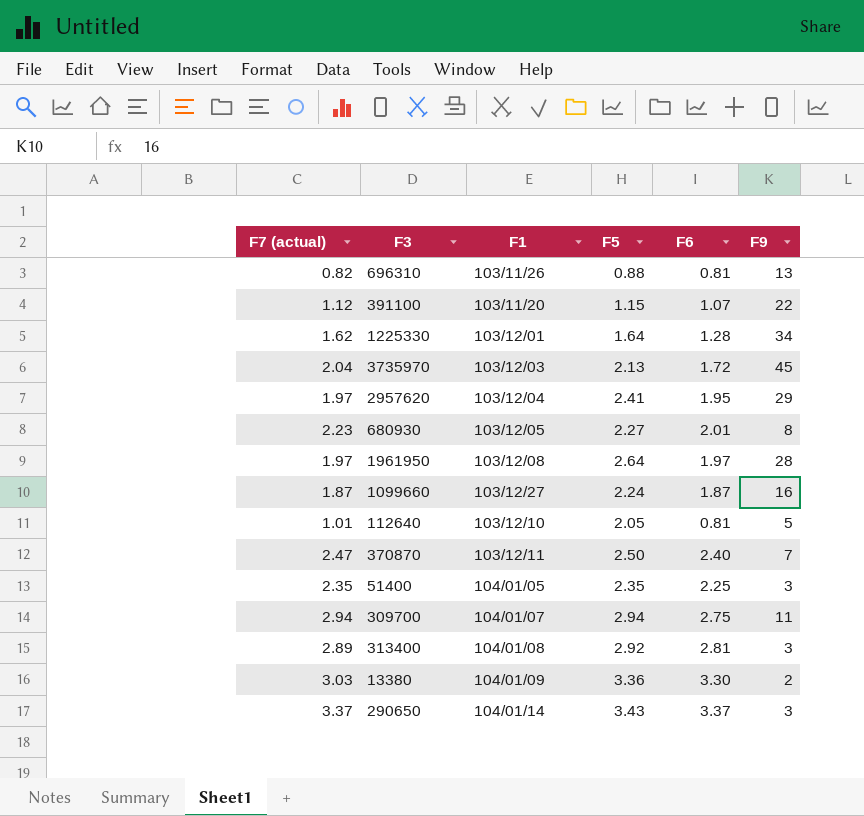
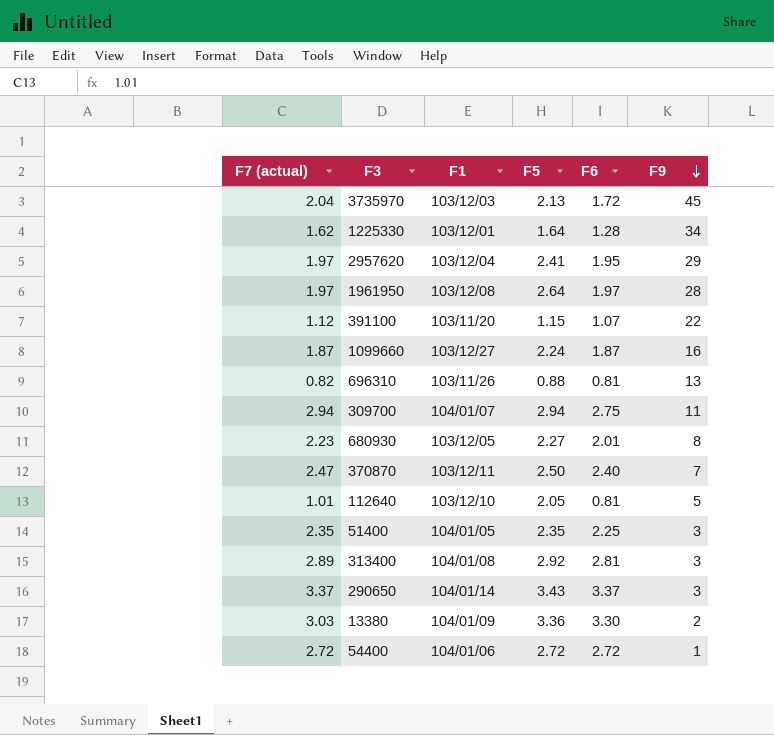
row order: none -> F9 descending
row 54400: none -> 2.72 | 104/01/06 | 2.72 | 2.72 | 1

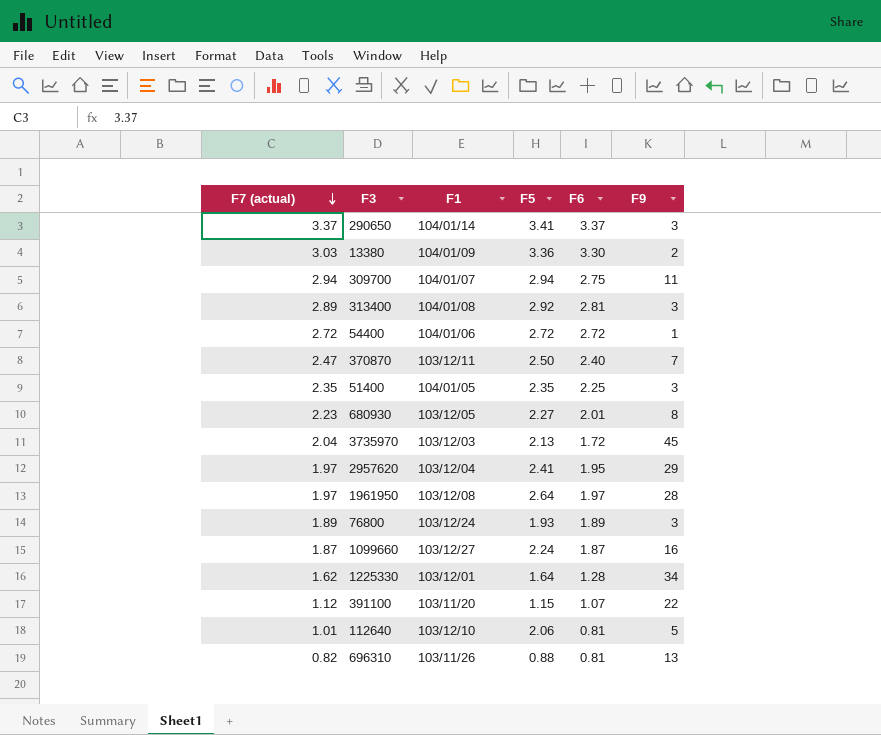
row order: F9 descending -> F7 (actual) descending
290650 | F5: 3.43 -> 3.41
row 76800: none -> 1.89 | 103/12/24 | 1.93 | 1.89 | 3
112640 | F5: 2.05 -> 2.06

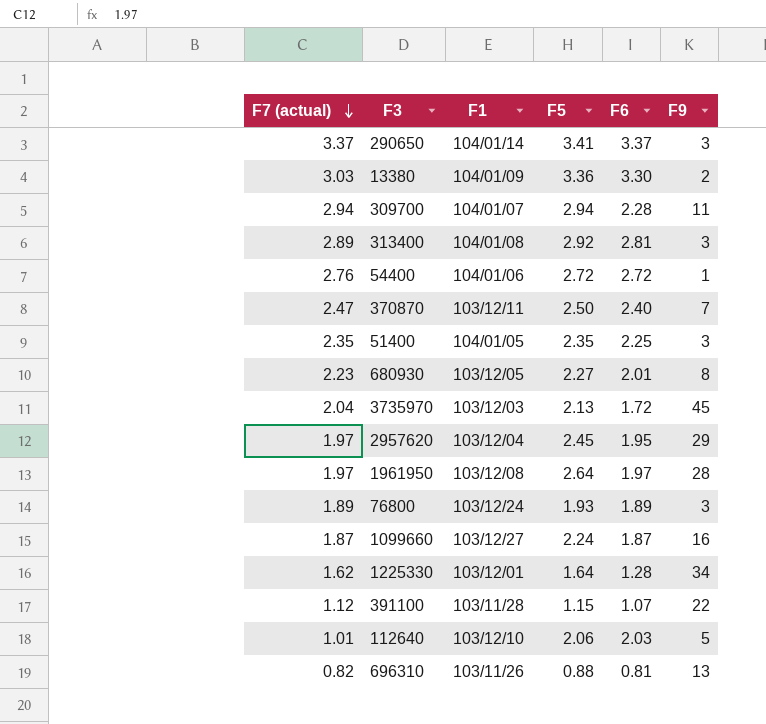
309700 | F6: 2.75 -> 2.28
54400 | F7 (actual): 2.72 -> 2.76
2957620 | F5: 2.41 -> 2.45
391100 | F1: 103/11/20 -> 103/11/28
112640 | F6: 0.81 -> 2.03

